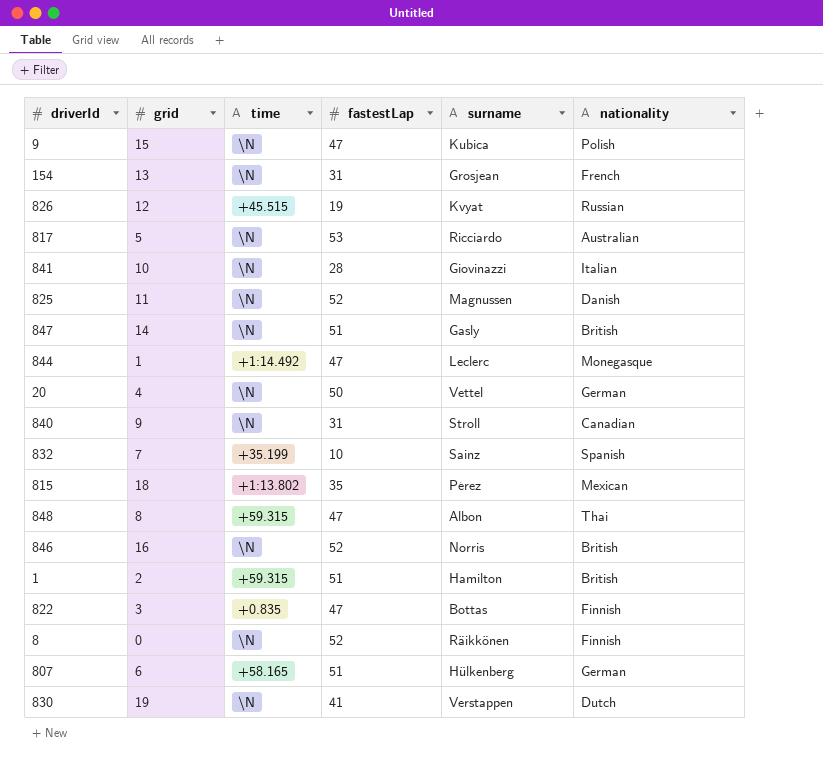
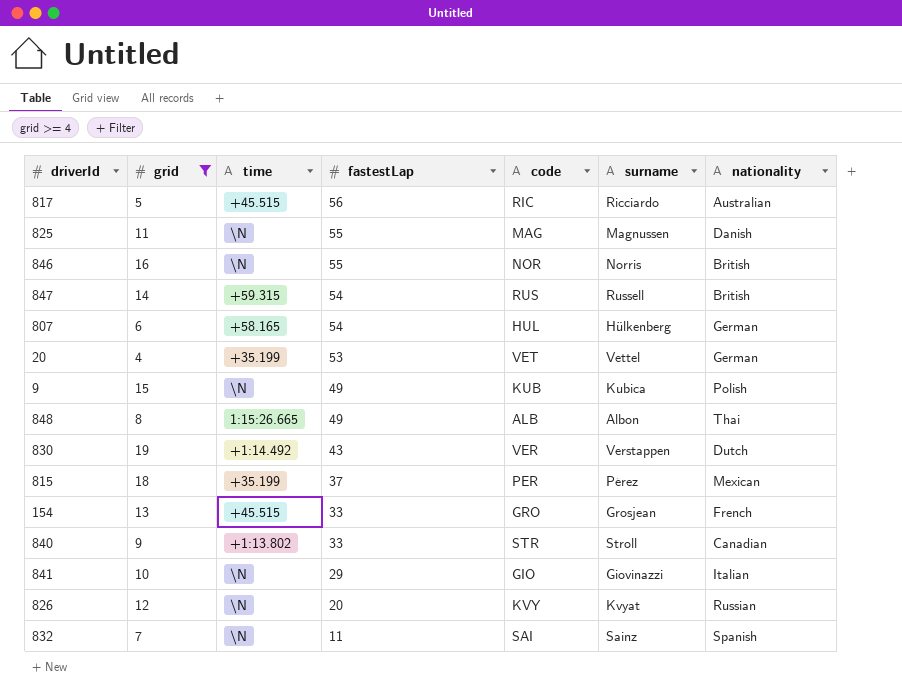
filter: none -> grid >= 4
row order: none -> fastestLap descending
column code | position: none -> 5
817 | time: \N -> +45.515
817 | fastestLap: 53 -> 56
825 | fastestLap: 52 -> 55
846 | fastestLap: 52 -> 55
847 | time: \N -> +59.315
847 | fastestLap: 51 -> 54
847 | surname: Gasly -> Russell
807 | fastestLap: 51 -> 54
20 | time: \N -> +35.199
20 | fastestLap: 50 -> 53
9 | fastestLap: 47 -> 49
848 | time: +59.315 -> 1:15:26.665
848 | fastestLap: 47 -> 49
830 | time: \N -> +1:14.492
830 | fastestLap: 41 -> 43
815 | time: +1:13.802 -> +35.199
815 | fastestLap: 35 -> 37
154 | time: \N -> +45.515
154 | fastestLap: 31 -> 33
840 | time: \N -> +1:13.802
840 | fastestLap: 31 -> 33
841 | fastestLap: 28 -> 29
826 | time: +45.515 -> \N
826 | fastestLap: 19 -> 20
832 | time: +35.199 -> \N
832 | fastestLap: 10 -> 11

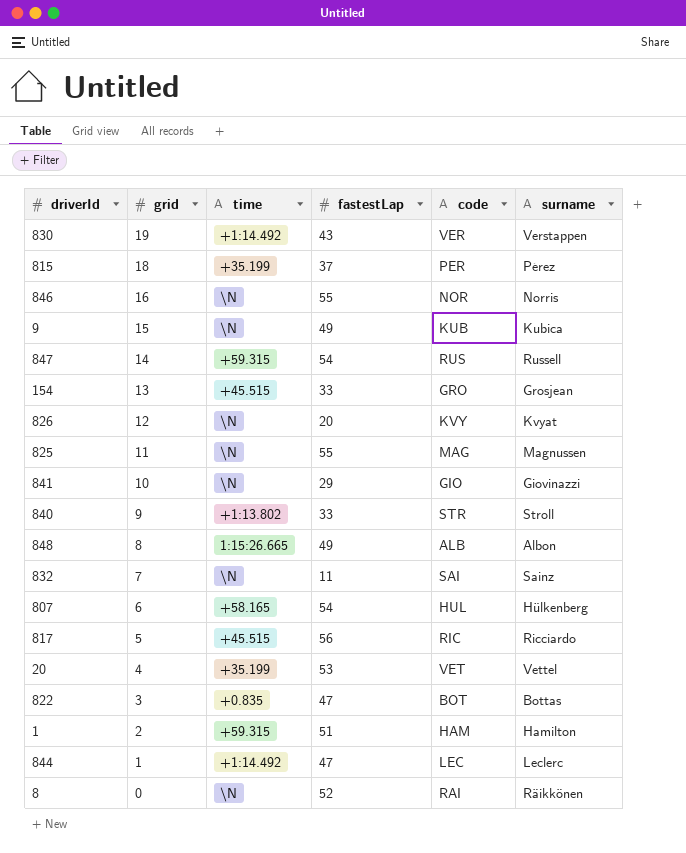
filter: grid >= 4 -> none
row order: fastestLap descending -> grid descending
column nationality | position: 7 -> none

